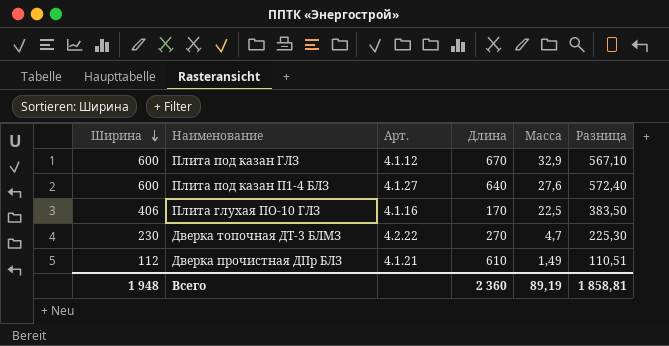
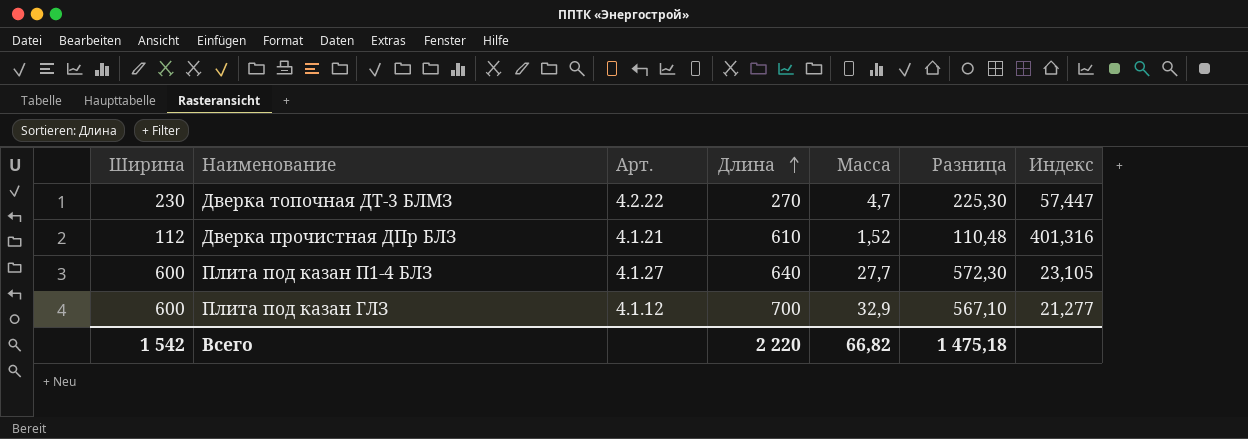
row order: Ширина descending -> Длина ascending
column Индекс | formula: none -> [Длина] / [Масса]
row Плита глухая ПО-10 ГЛЗ: 406 | 4.1.16 | 170 | 22,5 | 383,50 -> none
Дверка прочистная ДПр БЛЗ | Масса: 1,49 -> 1,52
Дверка прочистная ДПр БЛЗ | Разница: 110,51 -> 110,48
Плита под казан П1-4 БЛЗ | Масса: 27,6 -> 27,7
Плита под казан П1-4 БЛЗ | Разница: 572,40 -> 572,30
Плита под казан ГЛЗ | Длина: 670 -> 700
Всего | Ширина: 1 948 -> 1 542
Всего | Длина: 2 360 -> 2 220
Всего | Масса: 89,19 -> 66,82
Всего | Разница: 1 858,81 -> 1 475,18

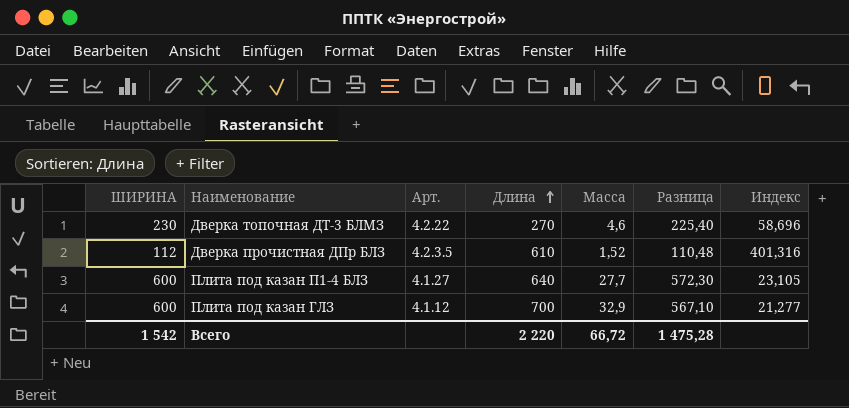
column name: Ширина -> ШИРИНА
Дверка топочная ДТ-3 БЛМЗ | Масса: 4,7 -> 4,6
Дверка топочная ДТ-3 БЛМЗ | Разница: 225,30 -> 225,40
Дверка топочная ДТ-3 БЛМЗ | Индекс: 57,447 -> 58,696
Дверка прочистная ДПр БЛЗ | Арт.: 4.1.21 -> 4.2.3.5
Всего | Масса: 66,82 -> 66,72
Всего | Разница: 1 475,18 -> 1 475,28

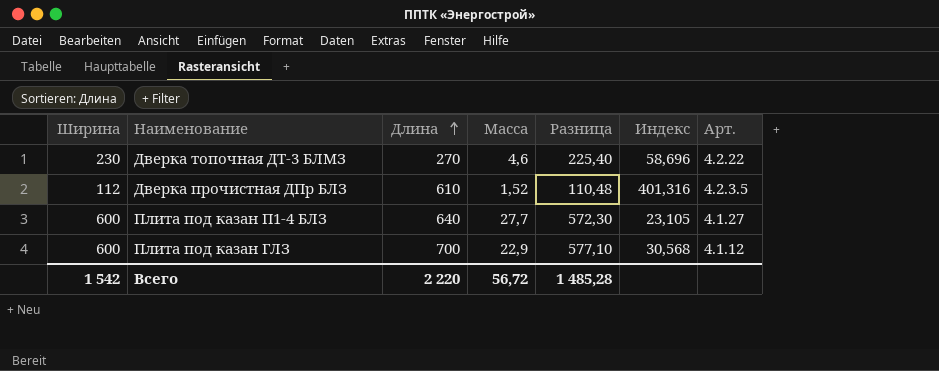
column name: ШИРИНА -> Ширина
column Арт. | position: 3 -> 7
Плита под казан ГЛЗ | Масса: 32,9 -> 22,9
Плита под казан ГЛЗ | Разница: 567,10 -> 577,10
Плита под казан ГЛЗ | Индекс: 21,277 -> 30,568
Всего | Масса: 66,72 -> 56,72
Всего | Разница: 1 475,28 -> 1 485,28

